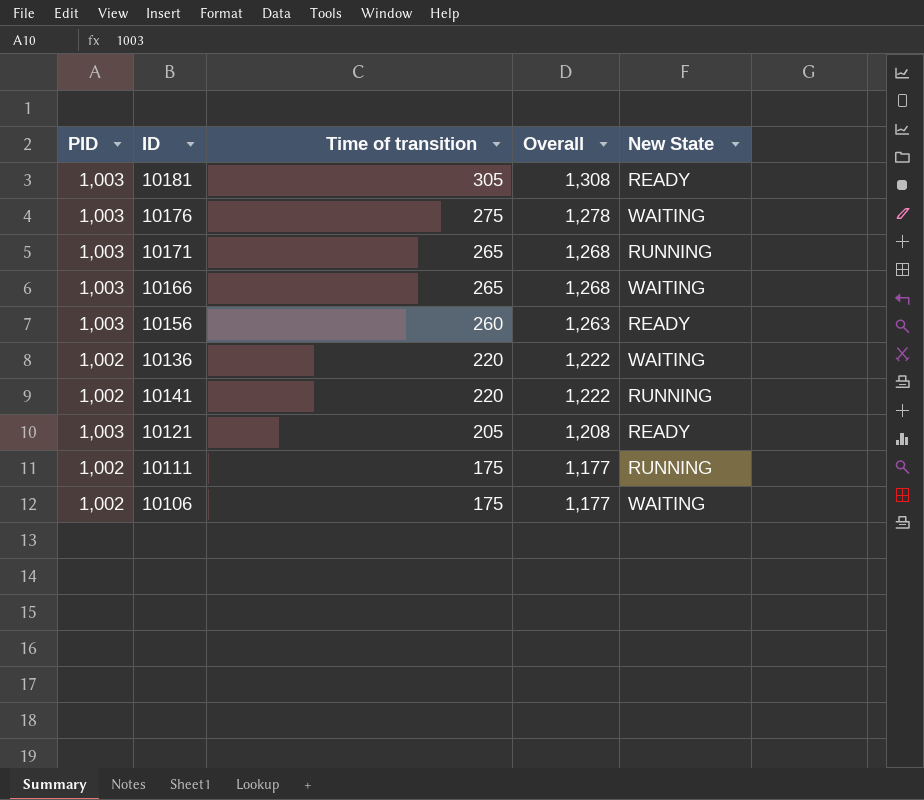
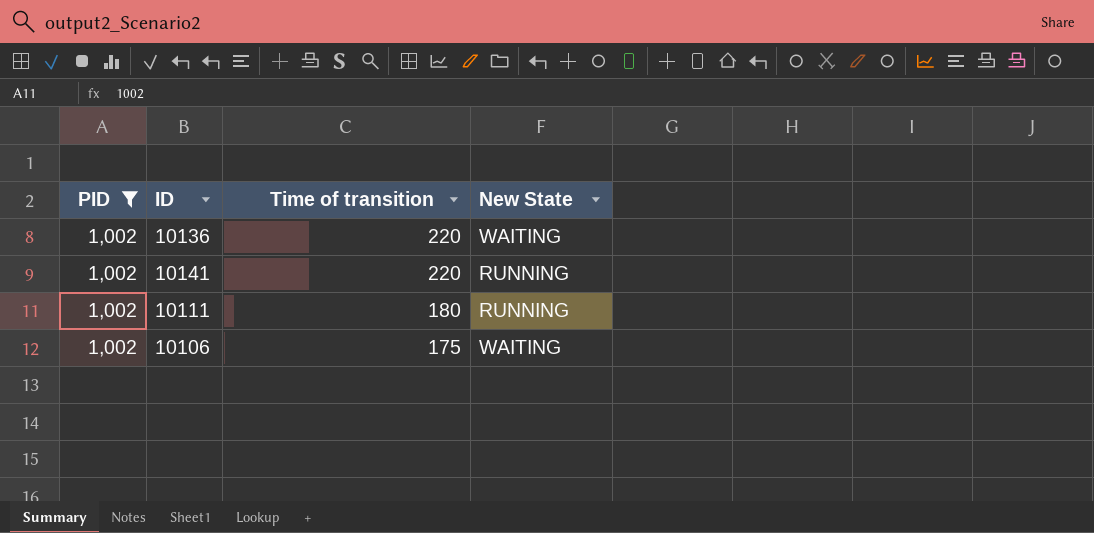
filter: none -> PID = 1,002
column Overall | formula: [PID] + [Time of transition] -> none
10111 | Time of transition: 175 -> 180

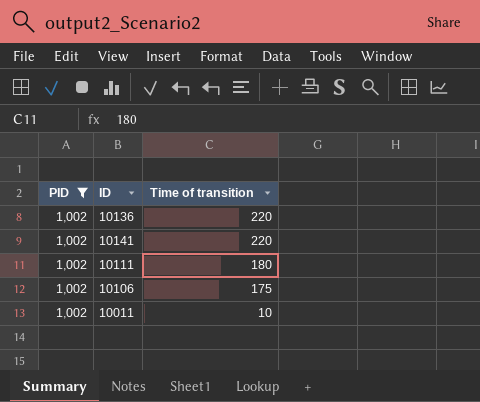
column New State | position: 4 -> none
row 10011: none -> 1,002 | 10

